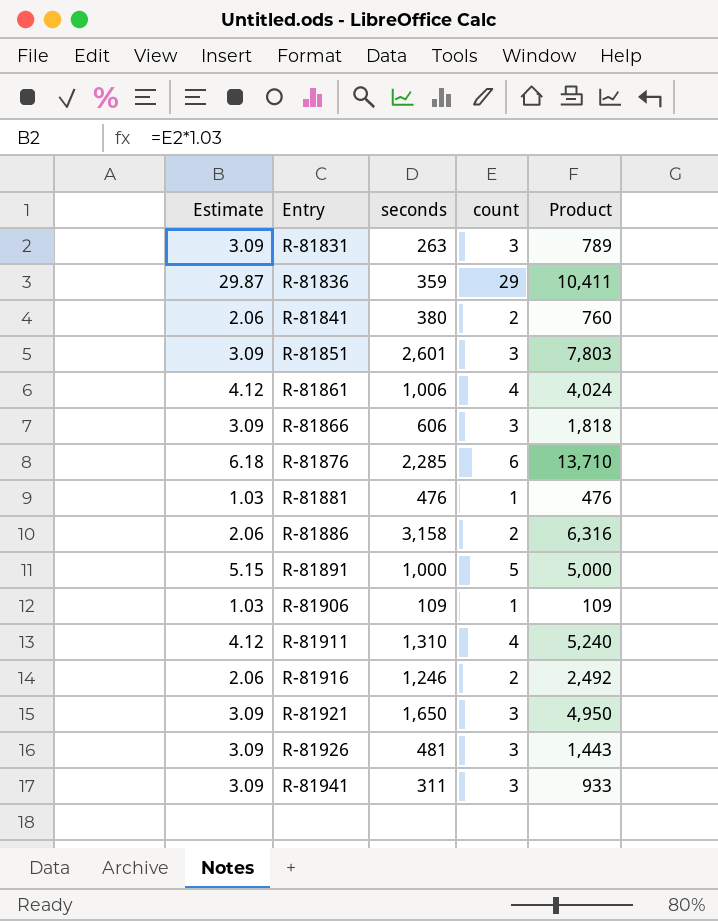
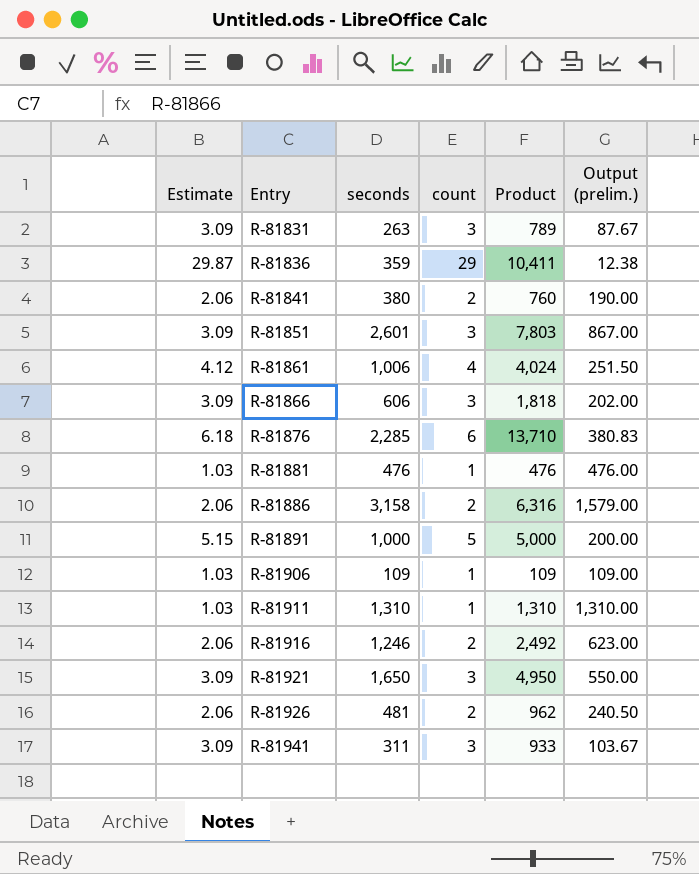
column Output (prelim.) | formula: none -> [seconds] / [count]
R-81911 | Estimate: 4.12 -> 1.03
R-81911 | count: 4 -> 1
R-81911 | Product: 5,240 -> 1,310
R-81926 | Estimate: 3.09 -> 2.06
R-81926 | count: 3 -> 2
R-81926 | Product: 1,443 -> 962

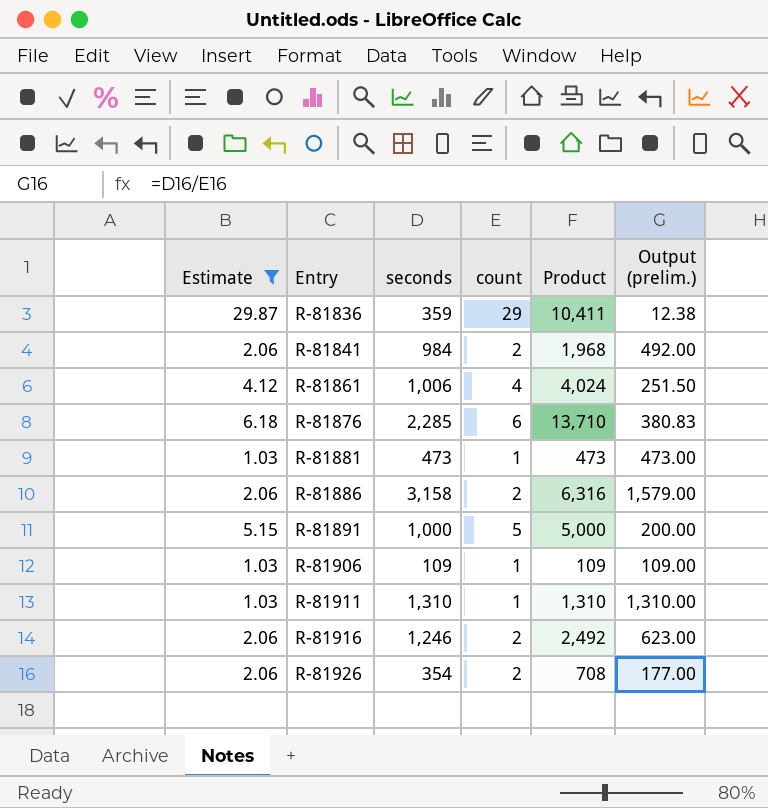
filter: none -> Estimate != 3.09
R-81841 | seconds: 380 -> 984
R-81841 | Product: 760 -> 1,968
R-81841 | Output (prelim.): 190.00 -> 492.00
R-81881 | seconds: 476 -> 473
R-81881 | Product: 476 -> 473
R-81881 | Output (prelim.): 476.00 -> 473.00
R-81926 | seconds: 481 -> 354
R-81926 | Product: 962 -> 708
R-81926 | Output (prelim.): 240.50 -> 177.00

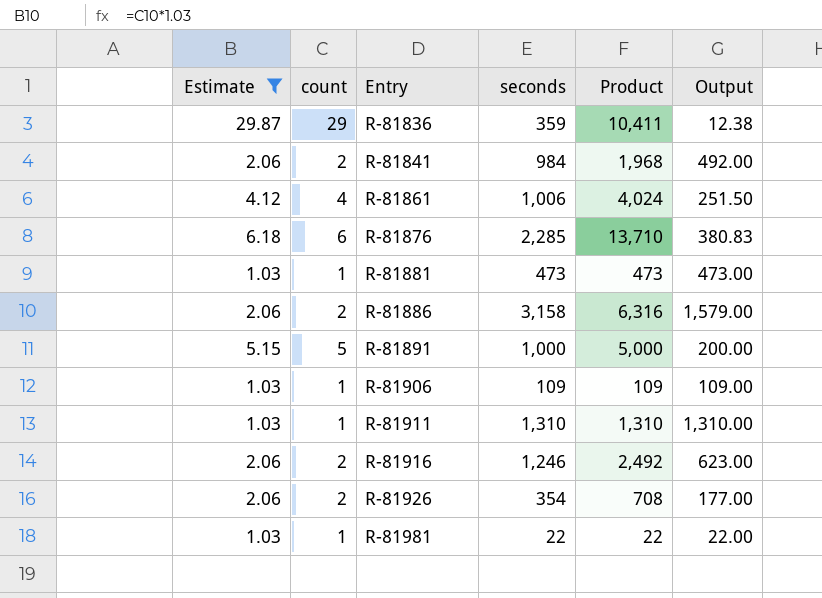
column count | position: 4 -> 2
column name: Output (prelim.) -> Output
row R-81981: none -> 1.03 | 1 | 22 | 22 | 22.00

